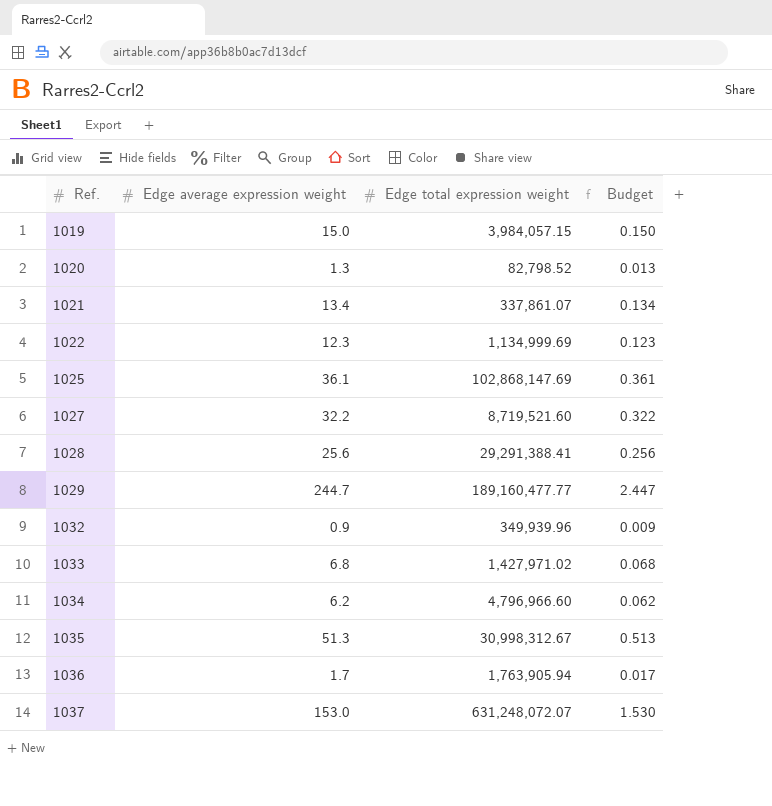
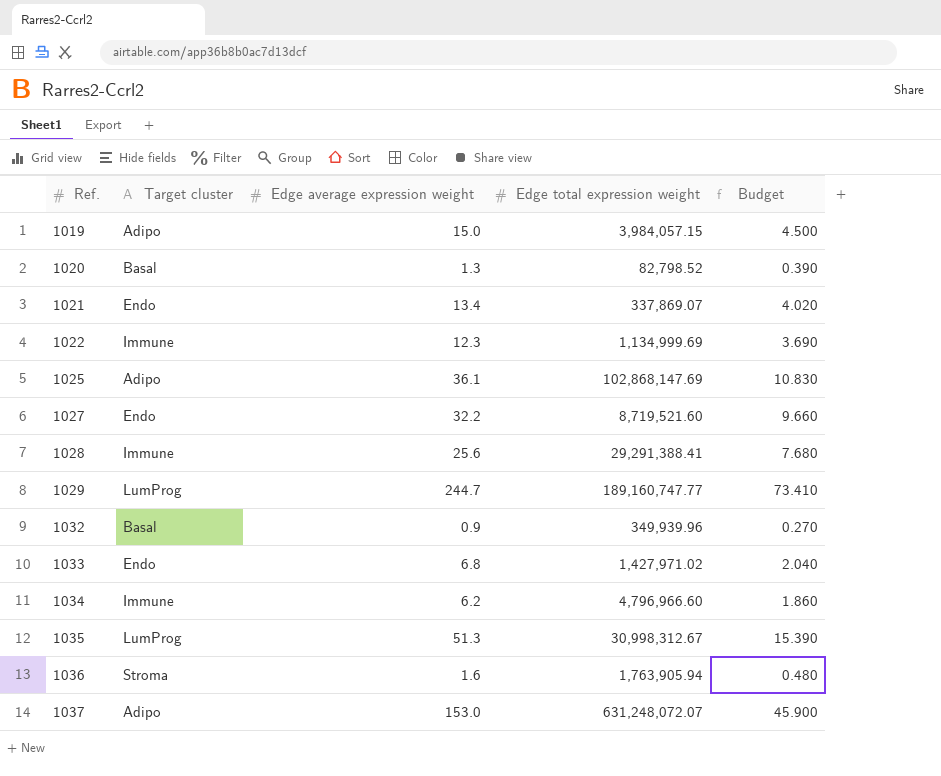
column Target cluster | position: none -> 2
column Budget | formula: [Edge average expression weight] * 0.01 -> [Edge average expression weight] * 0.3
1021 | Edge total expression weight: 337,861.07 -> 337,869.07
1029 | Edge total expression weight: 189,160,477.77 -> 189,160,747.77
1036 | Edge average expression weight: 1.7 -> 1.6

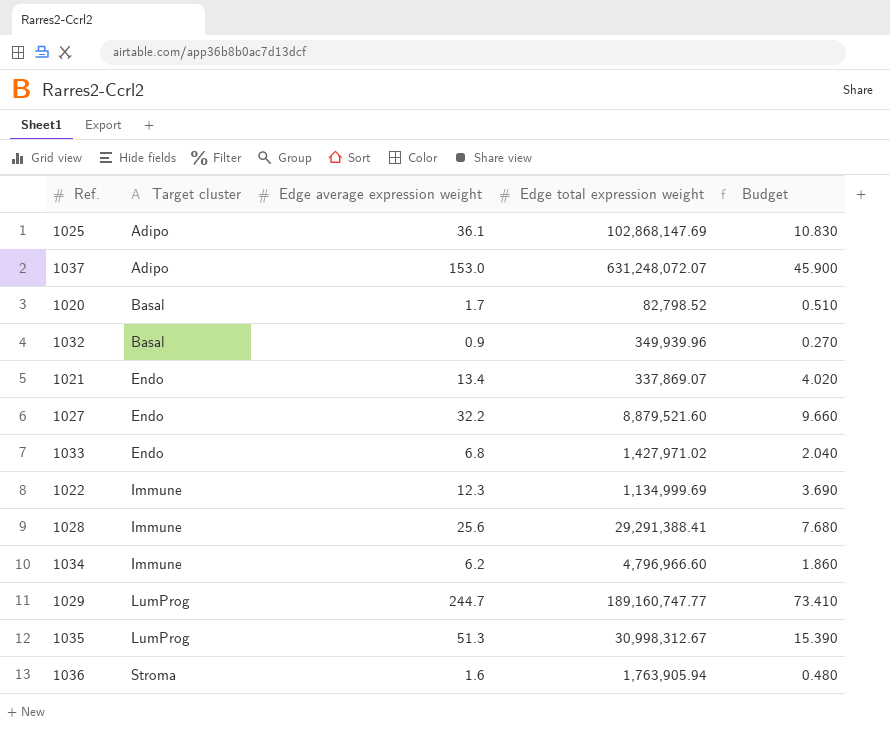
row order: Ref. ascending -> Target cluster ascending
row 1019: Adipo | 15.0 | 3,984,057.15 | 4.500 -> none
1020 | Edge average expression weight: 1.3 -> 1.7
1020 | Budget: 0.390 -> 0.510
1027 | Edge total expression weight: 8,719,521.60 -> 8,879,521.60

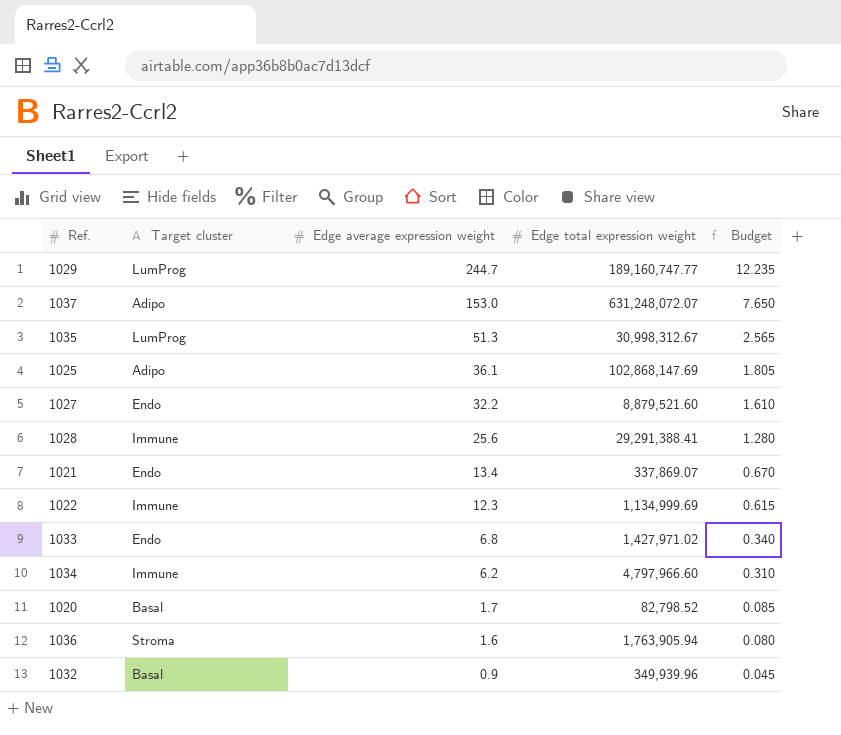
row order: Target cluster ascending -> Edge average expression weight descending
column Budget | formula: [Edge average expression weight] * 0.3 -> [Edge average expression weight] * 0.05
1034 | Edge total expression weight: 4,796,966.60 -> 4,797,966.60

